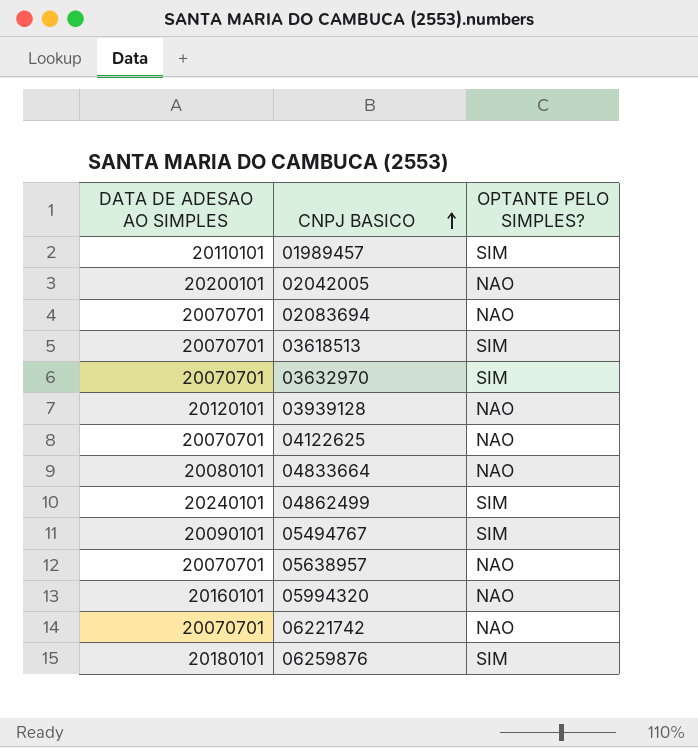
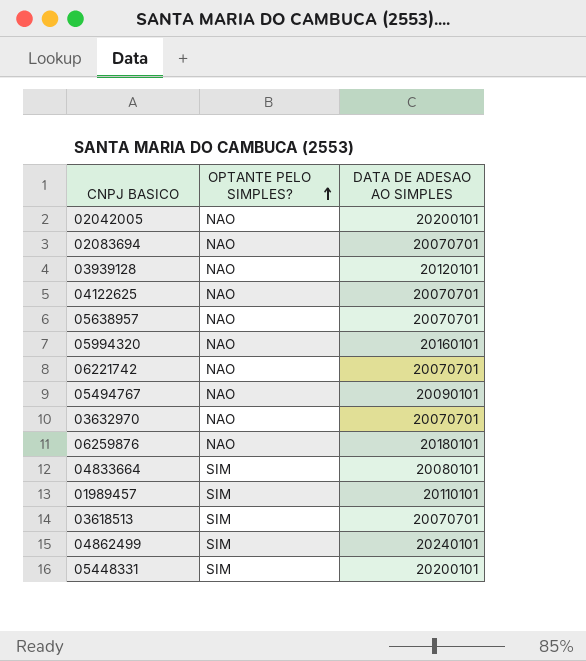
row order: CNPJ BASICO ascending -> OPTANTE PELO SIMPLES? ascending
column DATA DE ADESAO AO SIMPLES | position: 1 -> 3
05494767 | OPTANTE PELO SIMPLES?: SIM -> NAO
03632970 | OPTANTE PELO SIMPLES?: SIM -> NAO
06259876 | OPTANTE PELO SIMPLES?: SIM -> NAO
04833664 | OPTANTE PELO SIMPLES?: NAO -> SIM
row 05448331: none -> SIM | 20200101

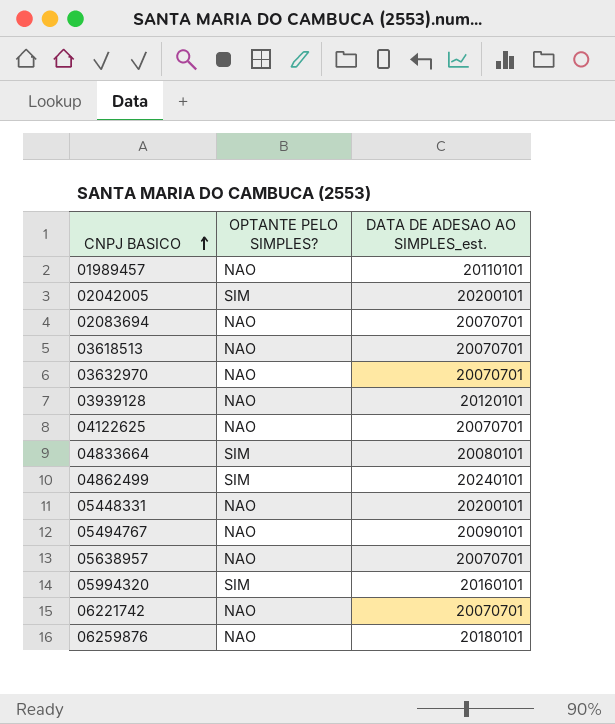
row order: OPTANTE PELO SIMPLES? ascending -> CNPJ BASICO ascending
column name: DATA DE ADESAO AO SIMPLES -> DATA DE ADESAO AO SIMPLES_est.
01989457 | OPTANTE PELO SIMPLES?: SIM -> NAO
02042005 | OPTANTE PELO SIMPLES?: NAO -> SIM
03618513 | OPTANTE PELO SIMPLES?: SIM -> NAO
05448331 | OPTANTE PELO SIMPLES?: SIM -> NAO
05994320 | OPTANTE PELO SIMPLES?: NAO -> SIM

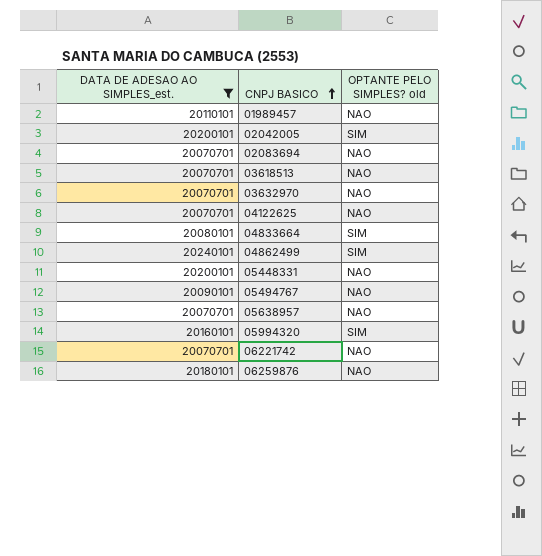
filter: none -> DATA DE ADESAO AO SIMPLES_est. != 20120101
column DATA DE ADESAO AO SIMPLES_est. | position: 3 -> 1
column name: OPTANTE PELO SIMPLES? -> OPTANTE PELO SIMPLES? old

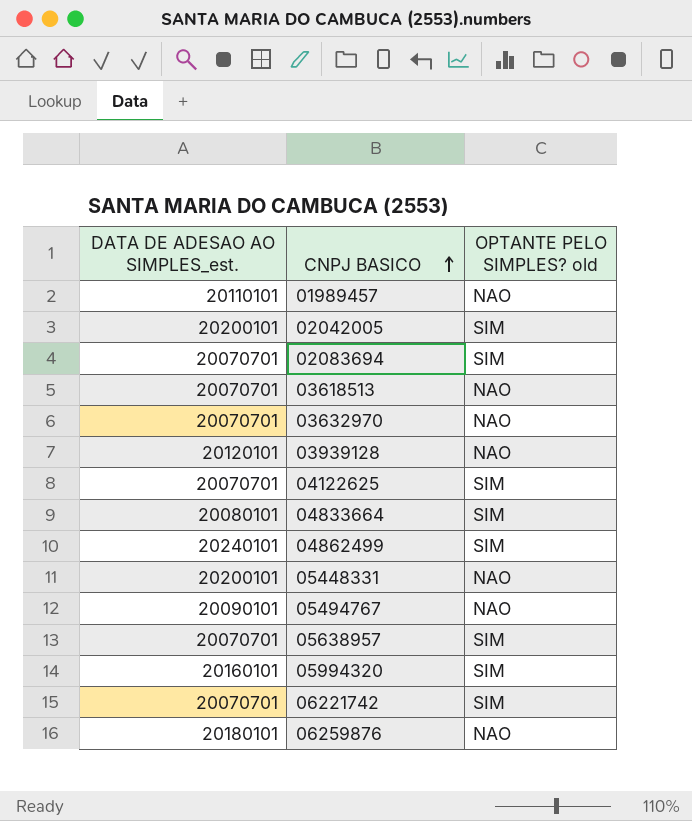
filter: DATA DE ADESAO AO SIMPLES_est. != 20120101 -> none
02083694 | OPTANTE PELO SIMPLES? old: NAO -> SIM
04122625 | OPTANTE PELO SIMPLES? old: NAO -> SIM
05638957 | OPTANTE PELO SIMPLES? old: NAO -> SIM
06221742 | OPTANTE PELO SIMPLES? old: NAO -> SIM

